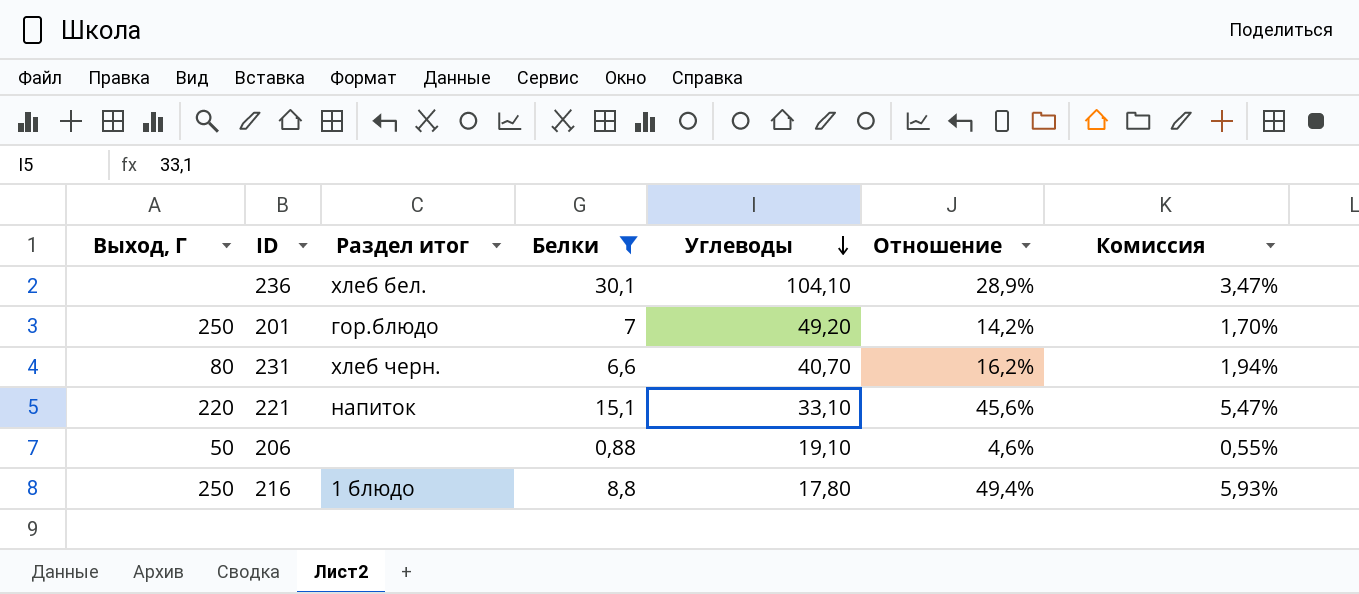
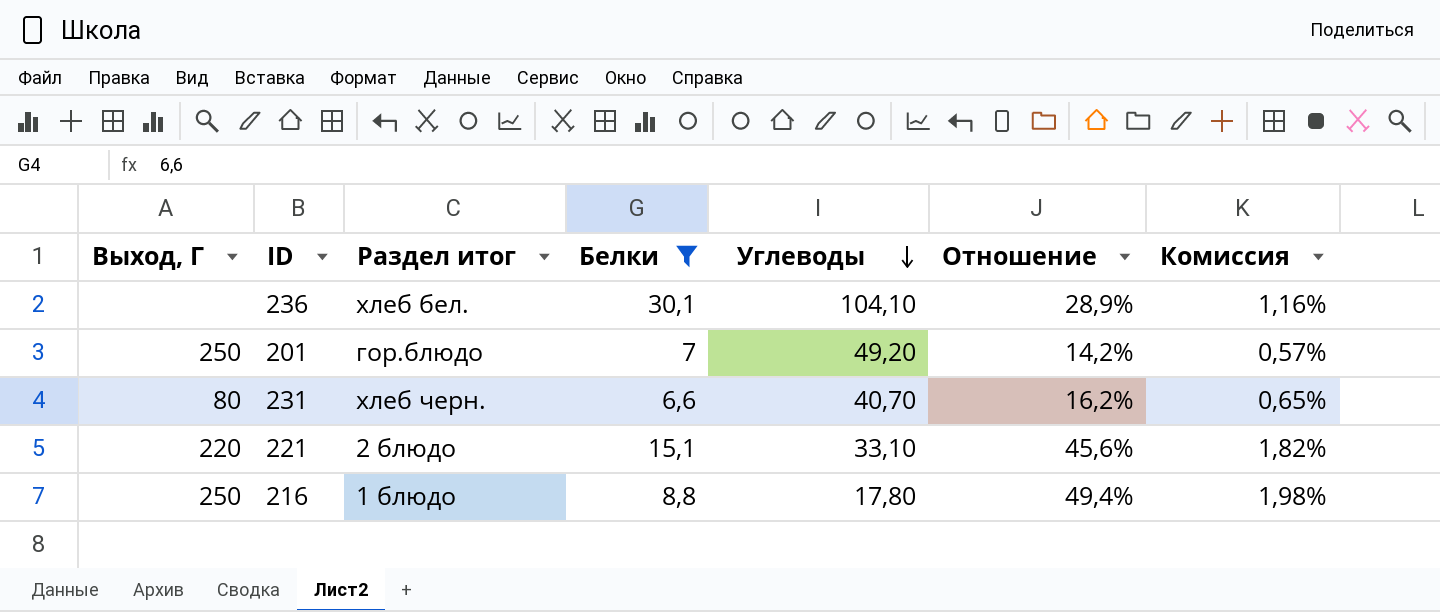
column Комиссия | formula: [Отношение] * 0,12 -> [Отношение] * 0,04
row 206: 50 | none | 0,88 | 19,10 | 4,6% | 0,55% -> none
221 | Раздел итог: напиток -> 2 блюдо

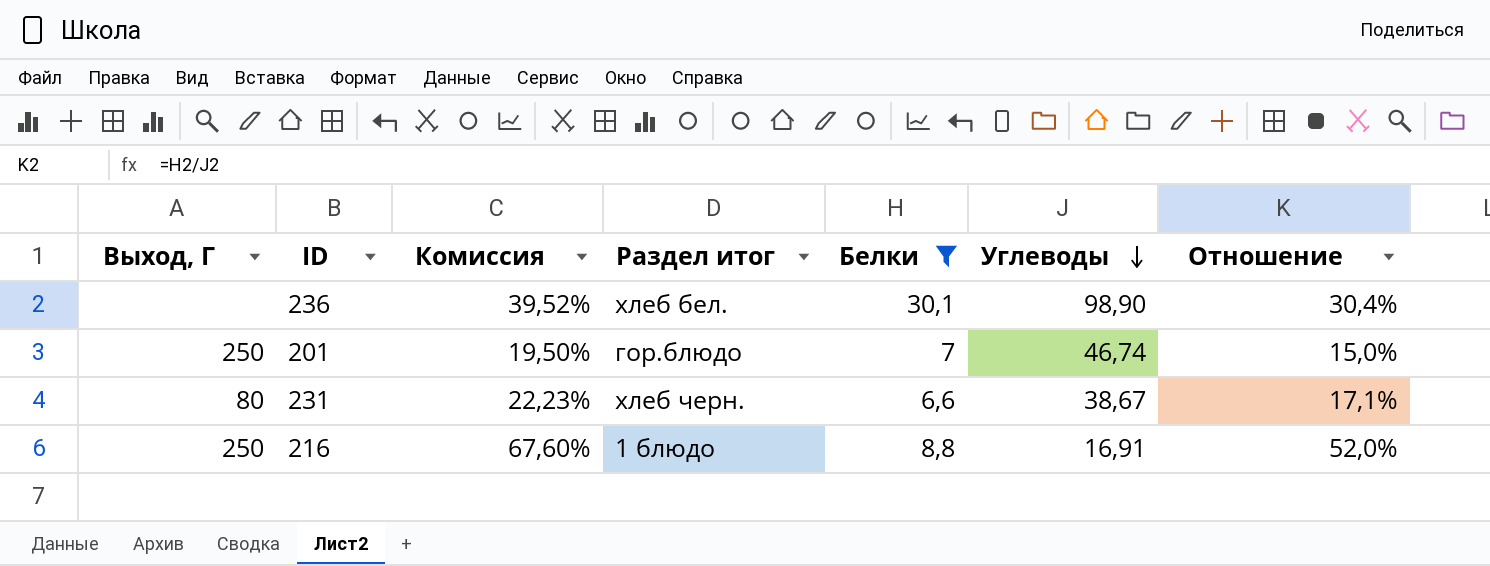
column Комиссия | formula: [Отношение] * 0,04 -> [Отношение] * 1,3
column Комиссия | position: 7 -> 3
row 221: 220 | 2 блюдо | 15,1 | 33,10 | 45,6% | 1,82% -> none
236 | Углеводы: 104,10 -> 98,90
236 | Отношение: 28,9% -> 30,4%
201 | Углеводы: 49,20 -> 46,74
201 | Отношение: 14,2% -> 15,0%
231 | Углеводы: 40,70 -> 38,67
231 | Отношение: 16,2% -> 17,1%
216 | Углеводы: 17,80 -> 16,91
216 | Отношение: 49,4% -> 52,0%

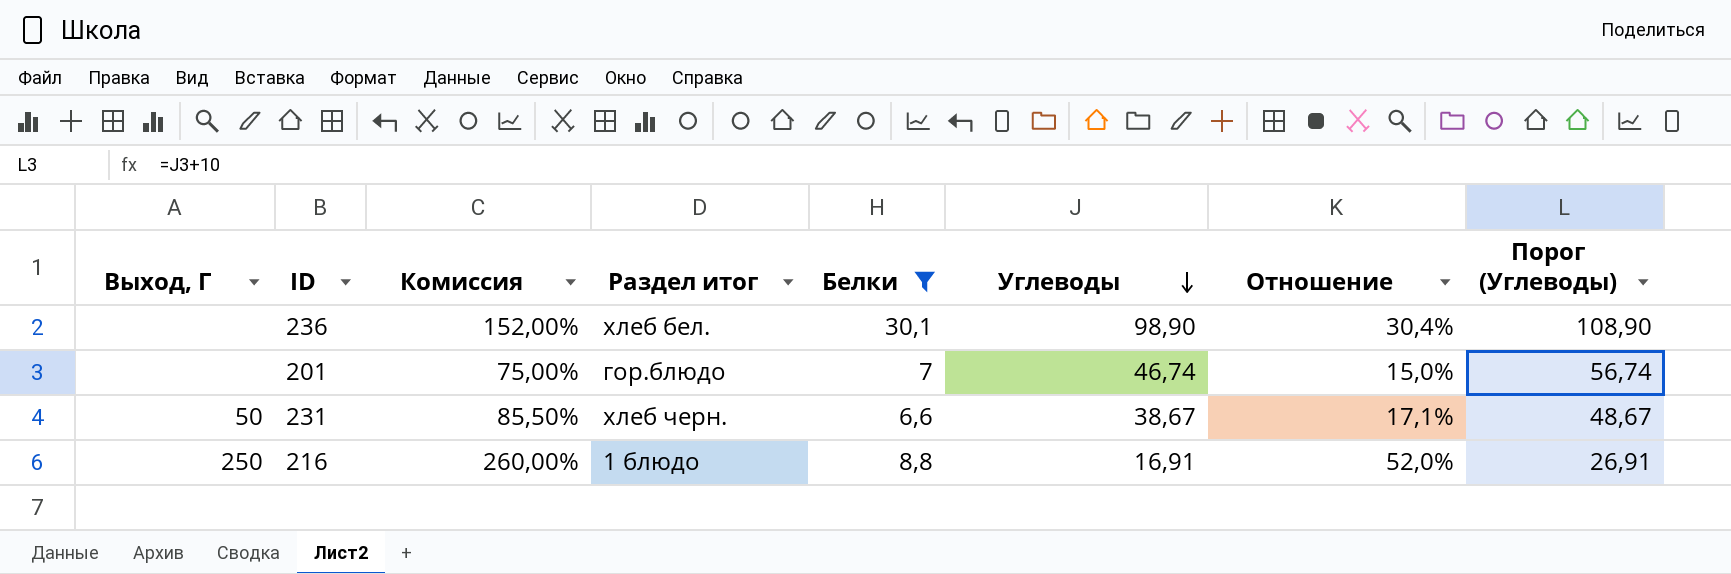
column Комиссия | formula: [Отношение] * 1,3 -> [Отношение] * 5
column Порог (Углеводы) | formula: none -> [Углеводы] + 10
201 | Выход, Г: 250 -> none
231 | Выход, Г: 80 -> 50

